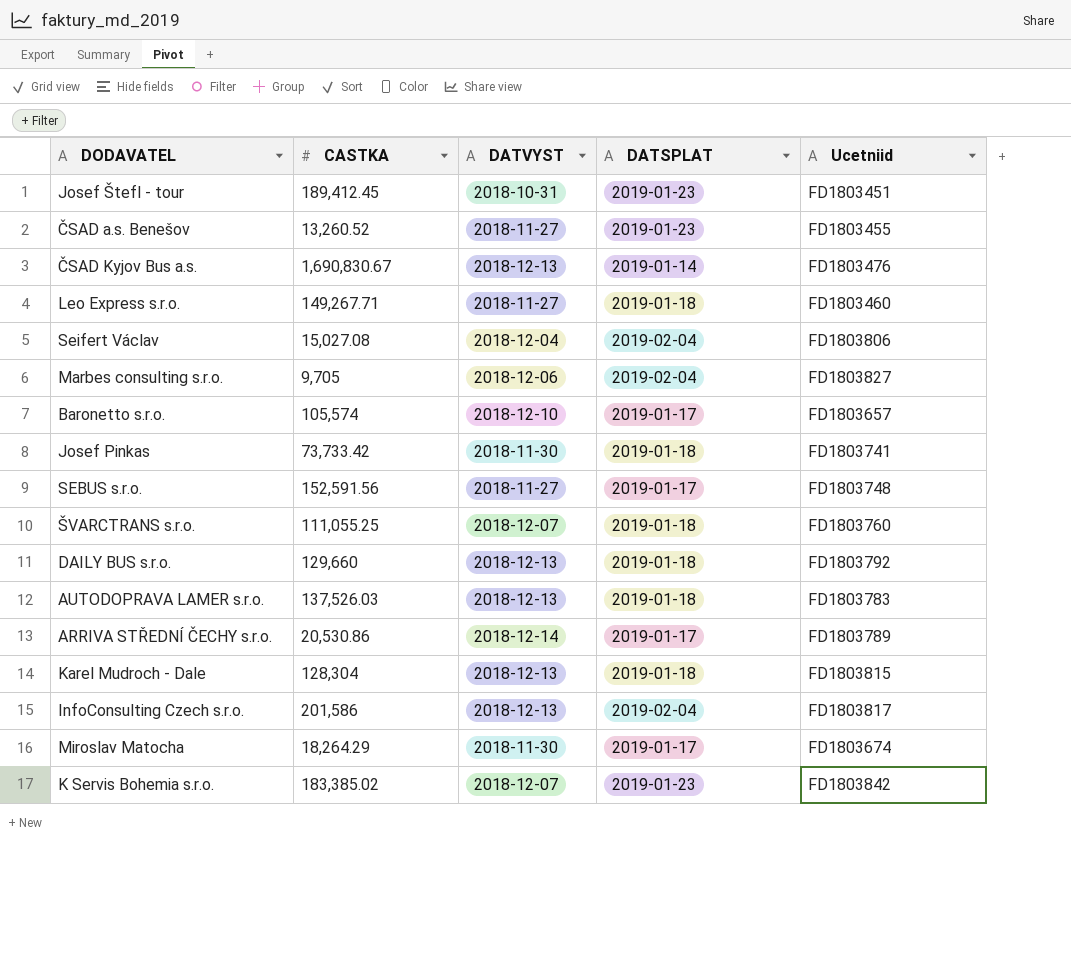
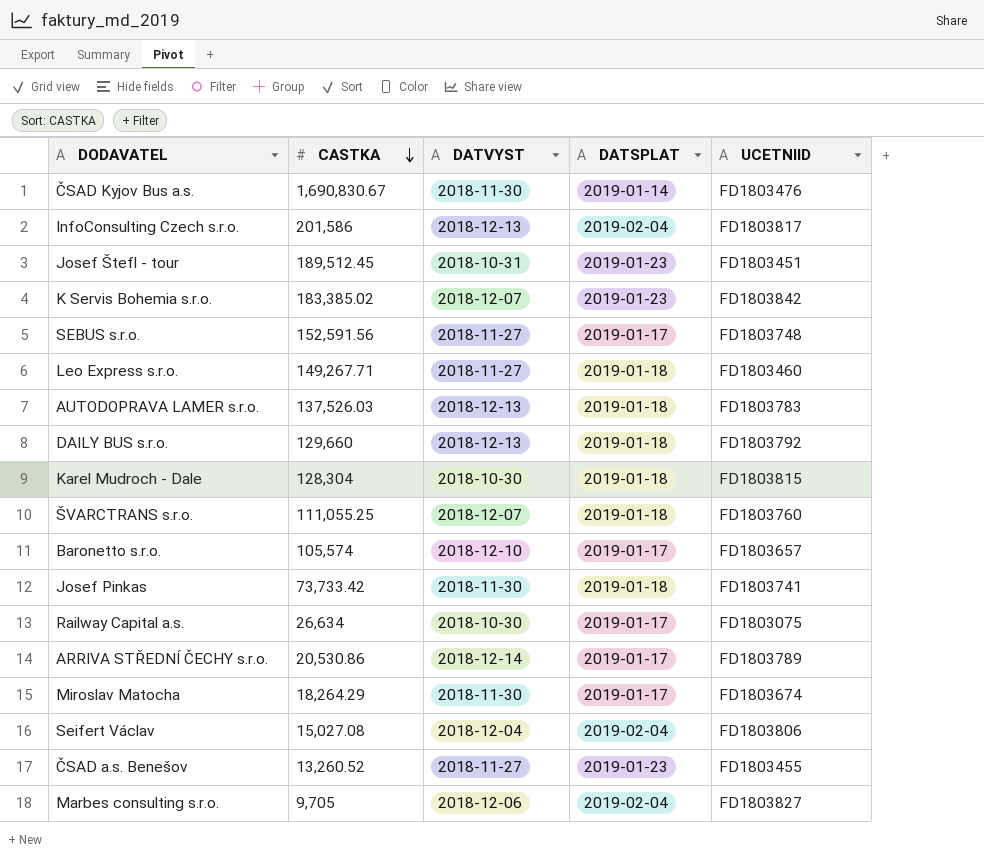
row order: none -> CASTKA descending
column name: Ucetniid -> UCETNIID
ČSAD Kyjov Bus a.s. | DATVYST: 2018-12-13 -> 2018-11-30
Josef Štefl - tour | CASTKA: 189,412.45 -> 189,512.45
Karel Mudroch - Dale | DATVYST: 2018-12-13 -> 2018-10-30
row Railway Capital a.s.: none -> 26,634 | 2018-10-30 | 2019-01-17 | FD1803075

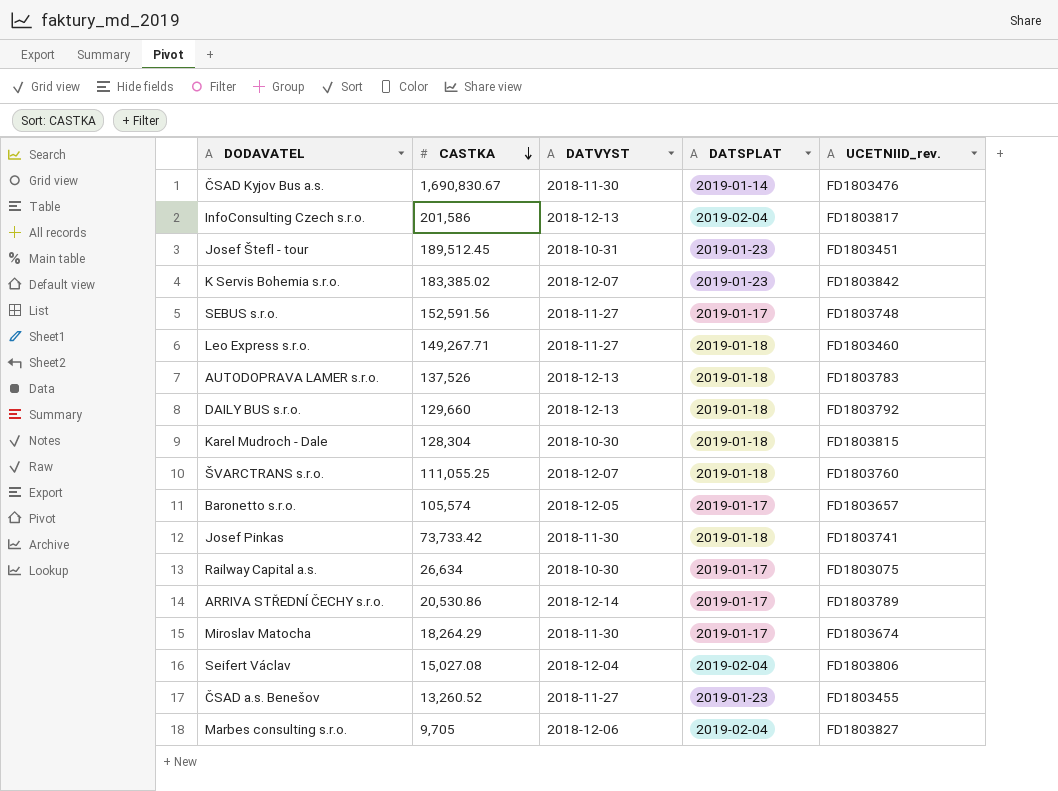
column name: UCETNIID -> UCETNIID_rev.
AUTODOPRAVA LAMER s.r.o. | CASTKA: 137,526.03 -> 137,526
Baronetto s.r.o. | DATVYST: 2018-12-10 -> 2018-12-05

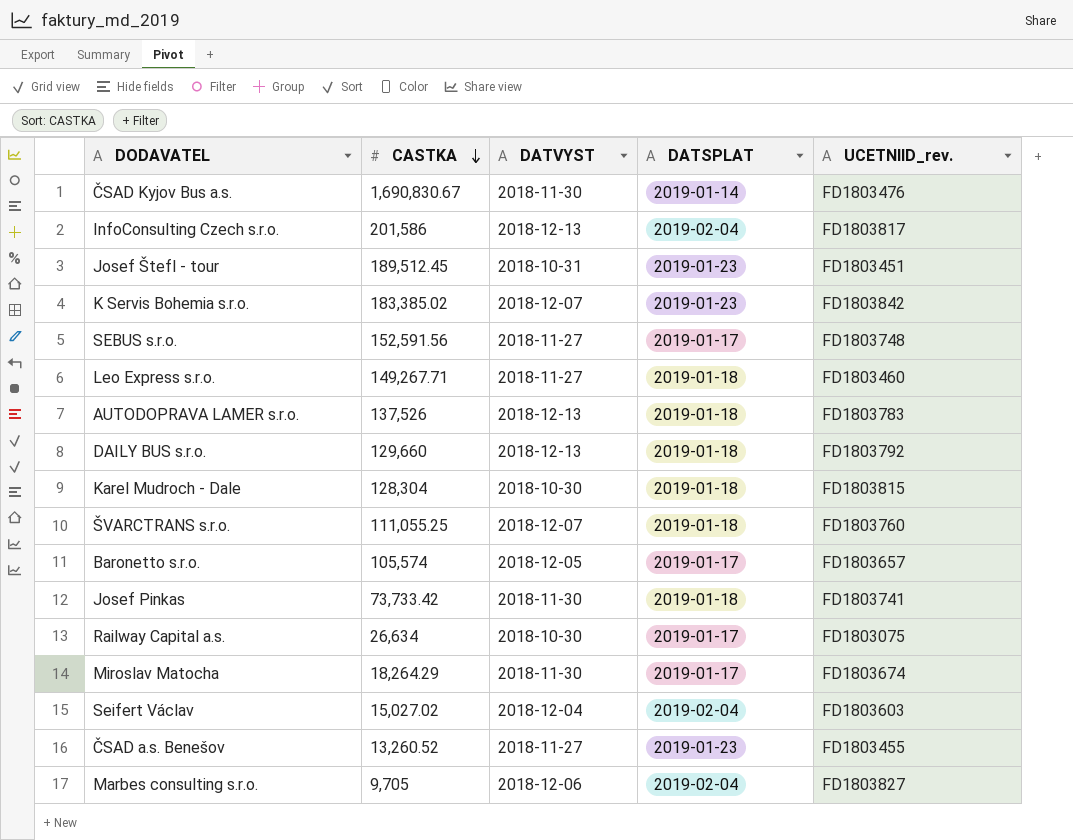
row ARRIVA STŘEDNÍ ČECHY s.r.o.: 20,530.86 | 2018-12-14 | 2019-01-17 | FD1803789 -> none
Seifert Václav | CASTKA: 15,027.08 -> 15,027.02
Seifert Václav | UCETNIID_rev.: FD1803806 -> FD1803603

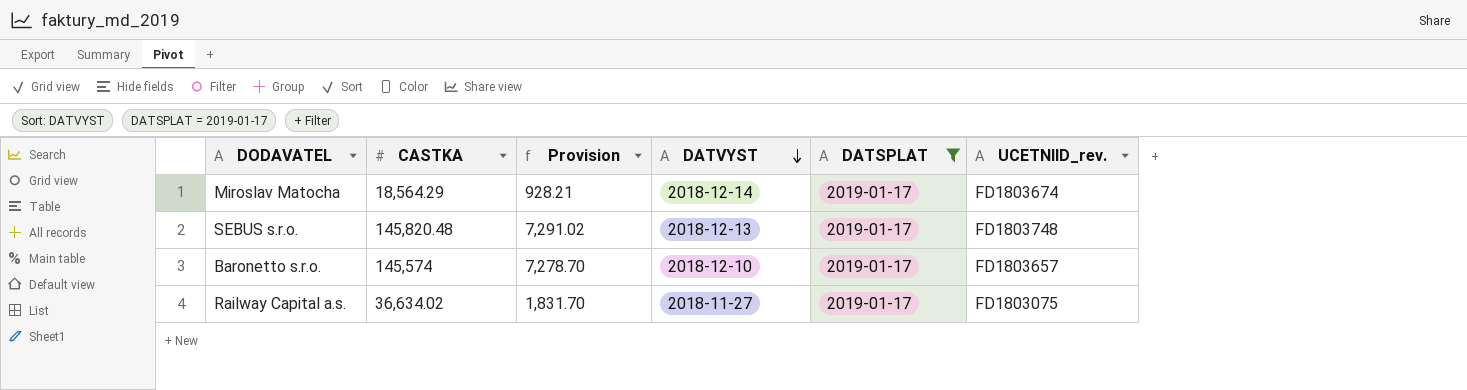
filter: none -> DATSPLAT = 2019-01-17
row order: CASTKA descending -> DATVYST descending
column Provision | formula: none -> [CASTKA] * 0.05
Miroslav Matocha | CASTKA: 18,264.29 -> 18,564.29
Miroslav Matocha | DATVYST: 2018-11-30 -> 2018-12-14
SEBUS s.r.o. | CASTKA: 152,591.56 -> 145,820.48
SEBUS s.r.o. | DATVYST: 2018-11-27 -> 2018-12-13
Baronetto s.r.o. | CASTKA: 105,574 -> 145,574
Baronetto s.r.o. | DATVYST: 2018-12-05 -> 2018-12-10
Railway Capital a.s. | CASTKA: 26,634 -> 36,634.02
Railway Capital a.s. | DATVYST: 2018-10-30 -> 2018-11-27

